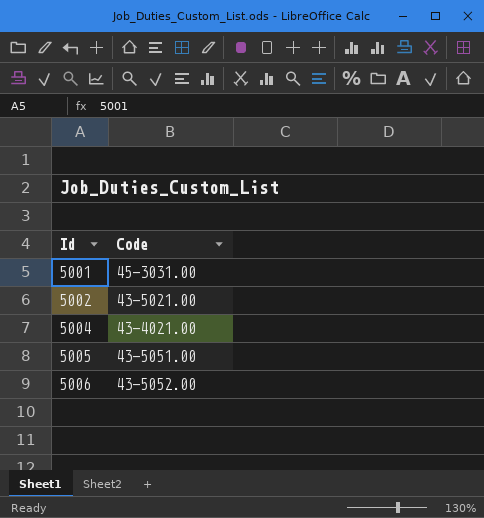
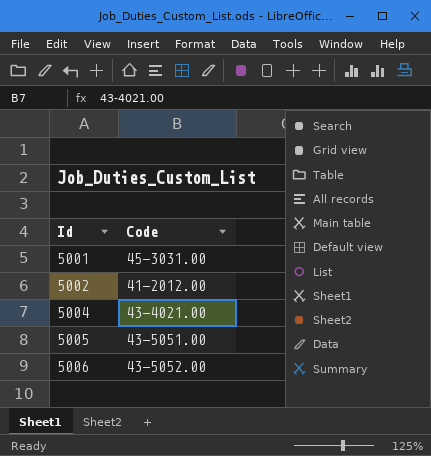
5002 | Code: 43-5021.00 -> 41-2012.00

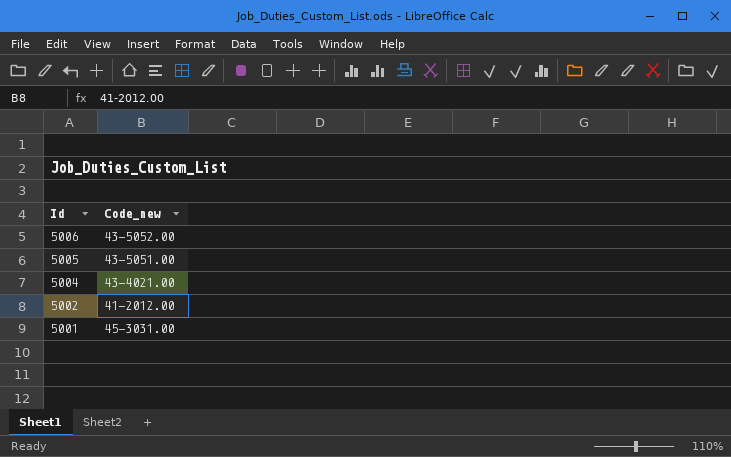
row order: Id ascending -> Id descending
column name: Code -> Code_new

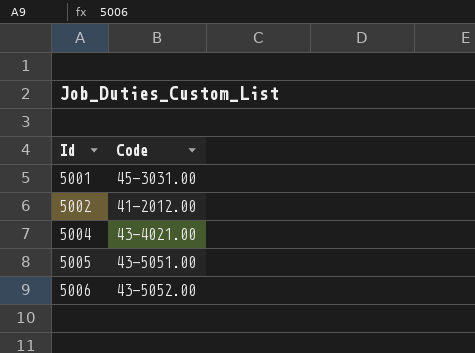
row order: Id descending -> Id ascending
column name: Code_new -> Code

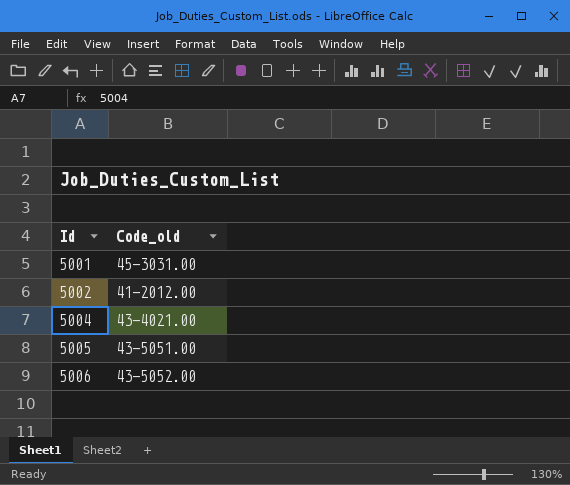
column name: Code -> Code_old

